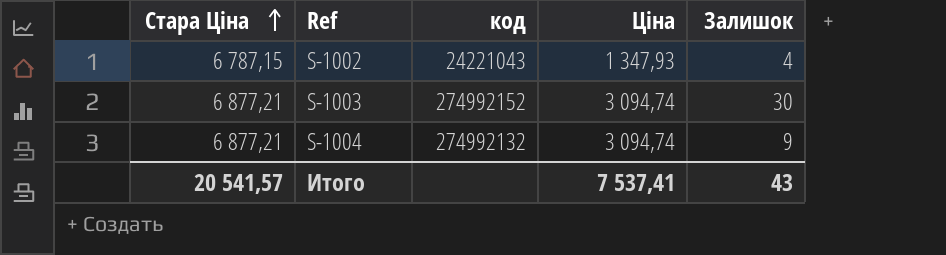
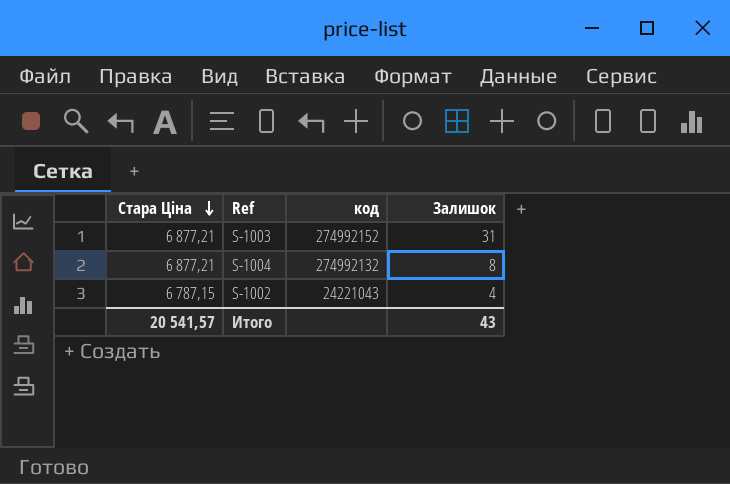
row order: Стара Ціна ascending -> Стара Ціна descending
column Ціна | position: 4 -> none
S-1003 | Залишок: 30 -> 31
S-1004 | Залишок: 9 -> 8

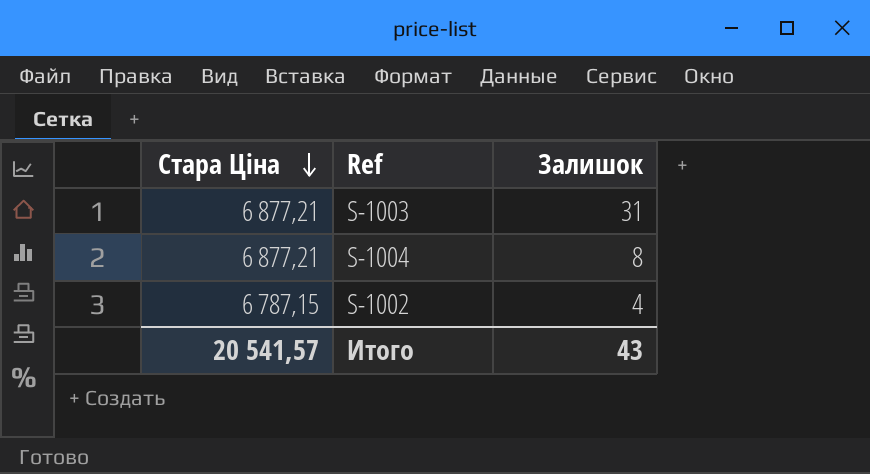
column код | position: 3 -> none

